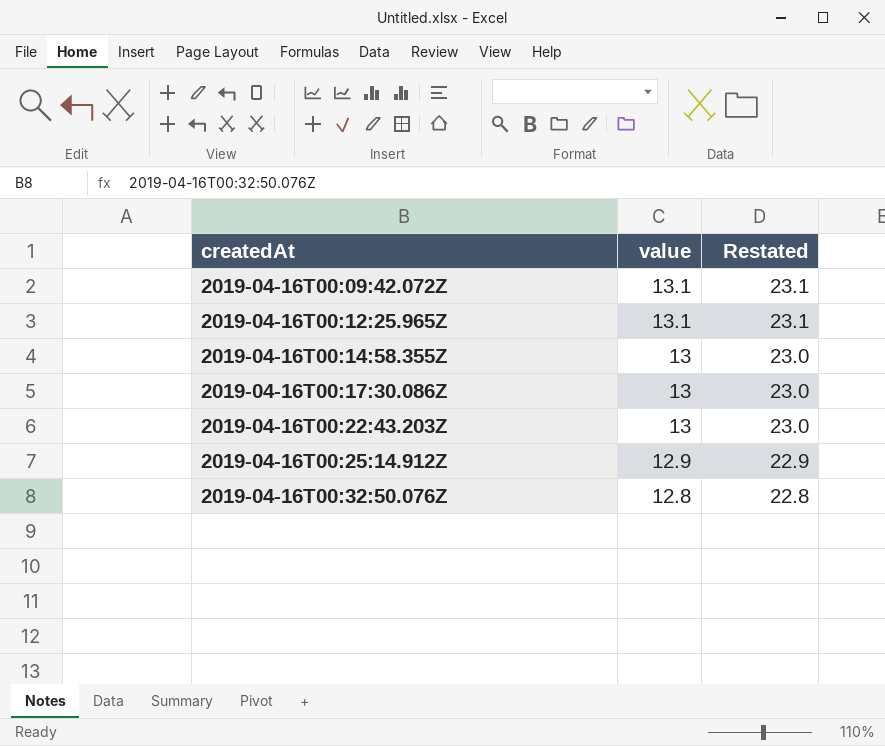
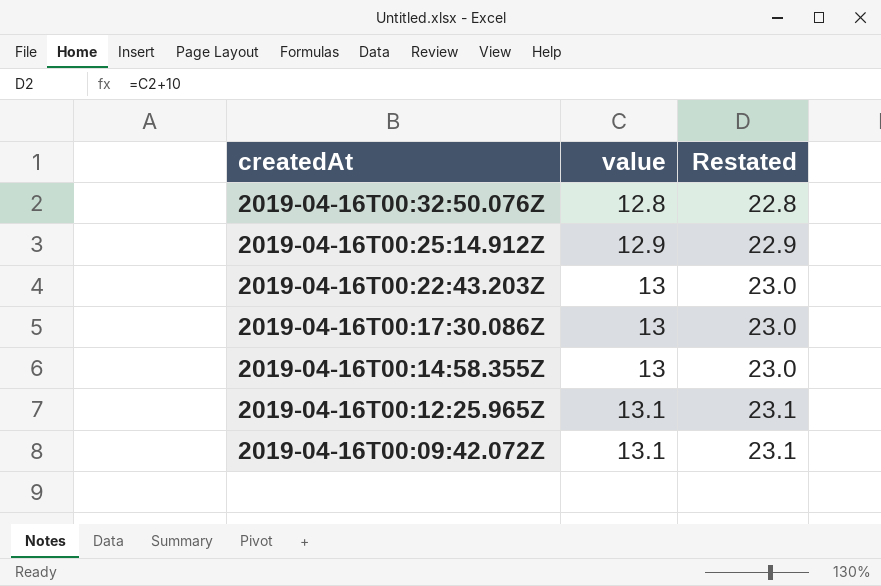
row order: createdAt ascending -> createdAt descending

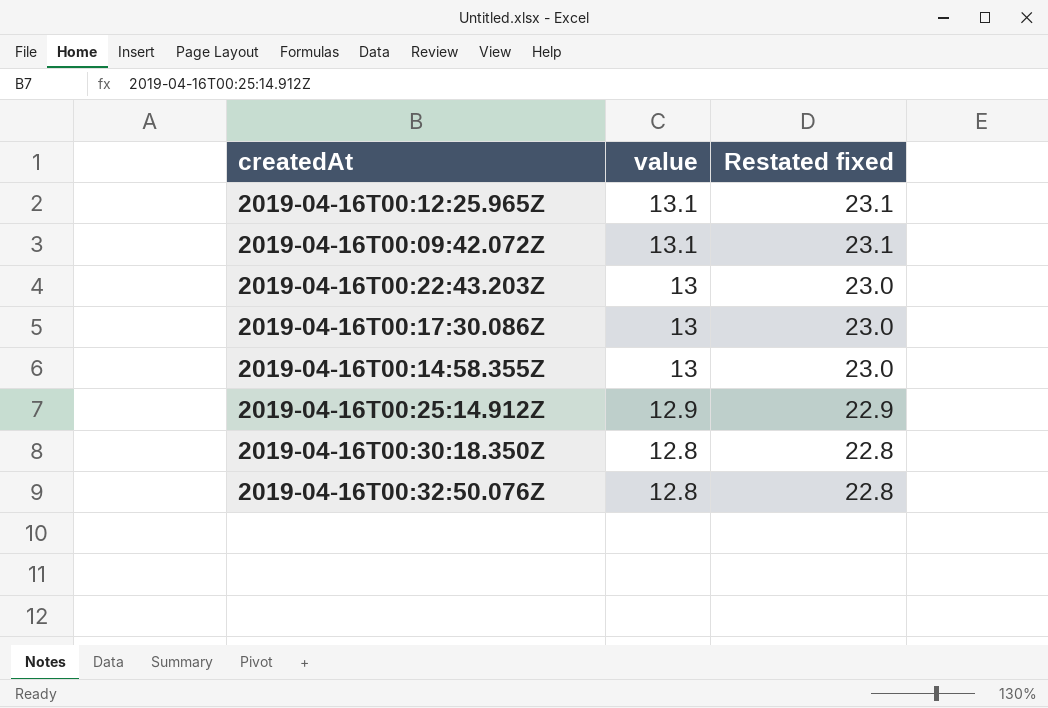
row order: createdAt descending -> value descending
column name: Restated -> Restated fixed
row 2019-04-16T00:30:18.350Z: none -> 12.8 | 22.8

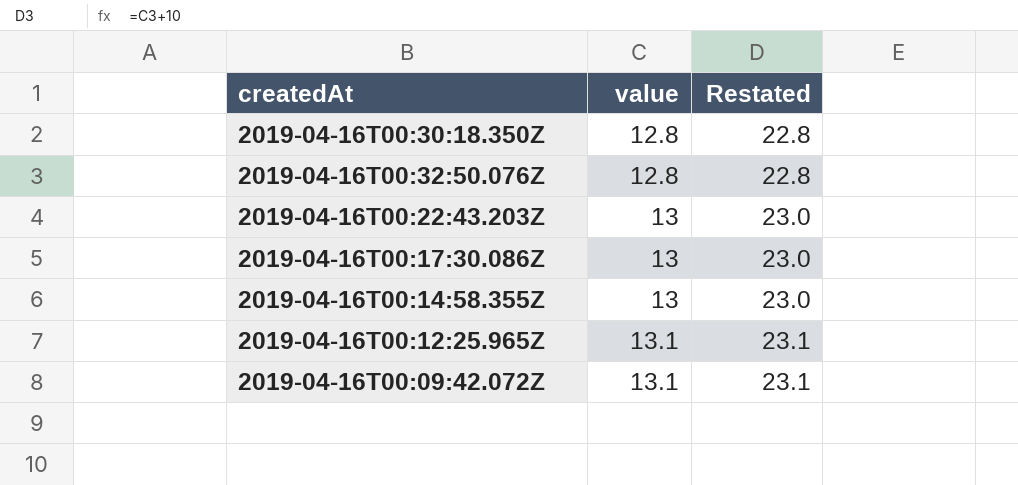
row order: value descending -> value ascending
column name: Restated fixed -> Restated
row 2019-04-16T00:25:14.912Z: 12.9 | 22.9 -> none

